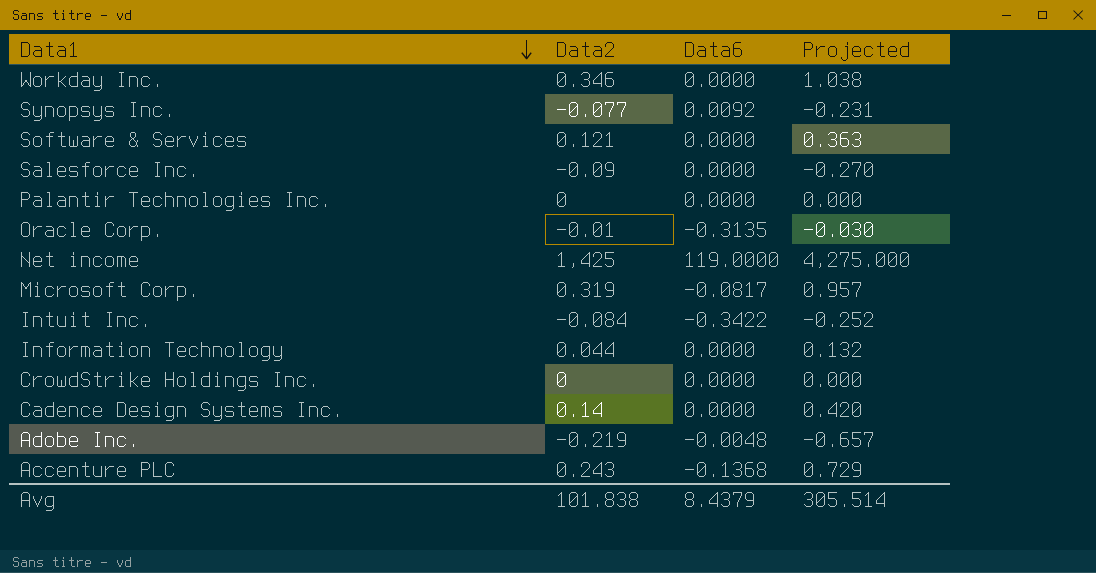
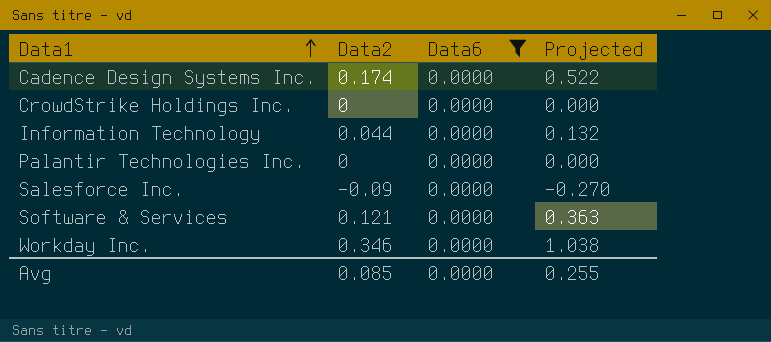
filter: none -> Data6 = 0.0000
row order: Data1 descending -> Data1 ascending
Cadence Design Systems Inc. | Data2: 0.14 -> 0.174
Cadence Design Systems Inc. | Projected: 0.420 -> 0.522
Avg | Data2: 101.838 -> 0.085
Avg | Data6: 8.4379 -> 0.0000
Avg | Projected: 305.514 -> 0.255

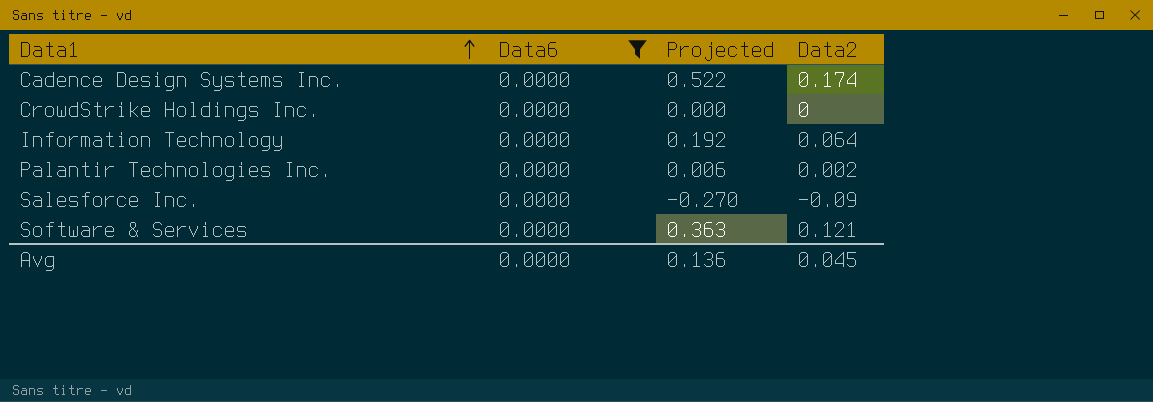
column Data2 | position: 2 -> 4
row Workday Inc.: 0.346 | 0.0000 | 1.038 -> none
Information Technology | Projected: 0.132 -> 0.192
Information Technology | Data2: 0.044 -> 0.064
Palantir Technologies Inc. | Projected: 0.000 -> 0.006
Palantir Technologies Inc. | Data2: 0 -> 0.002
Avg | Projected: 0.255 -> 0.136
Avg | Data2: 0.085 -> 0.045

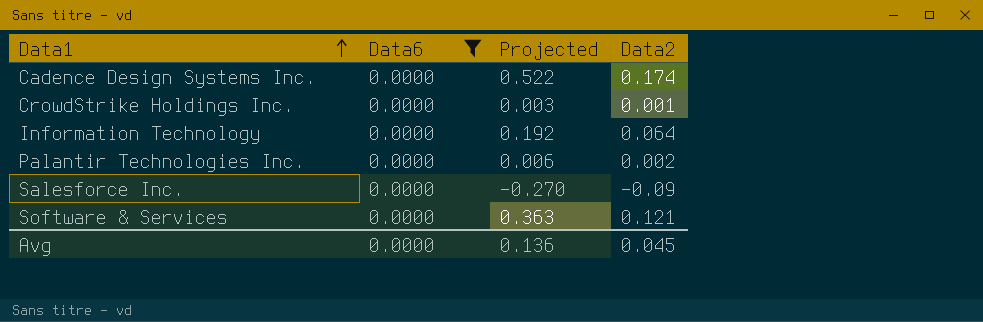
CrowdStrike Holdings Inc. | Projected: 0.000 -> 0.003
CrowdStrike Holdings Inc. | Data2: 0 -> 0.001

